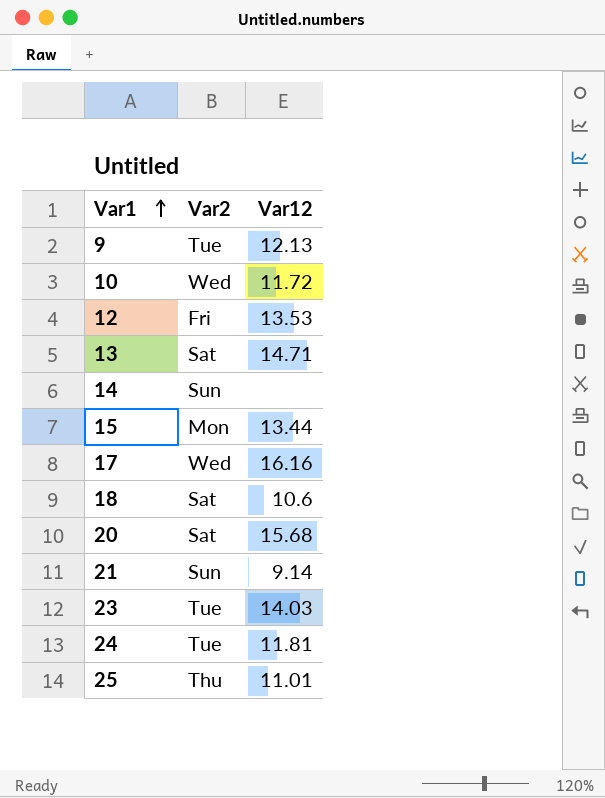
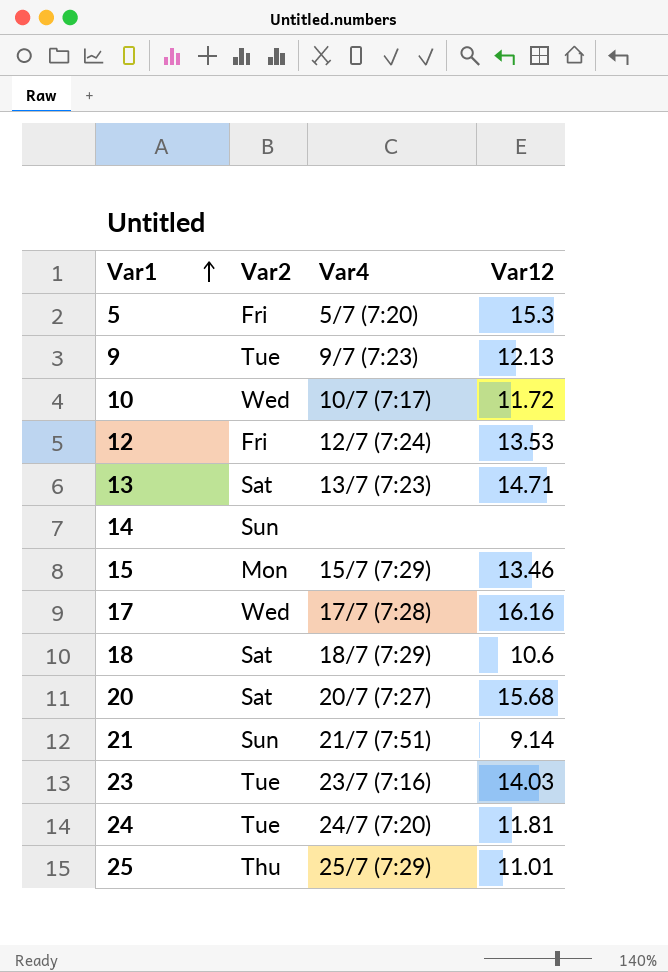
column Var4 | position: none -> 3
row 5: none -> Fri | 5/7 (7:20) | 15.3
15 | Var12: 13.44 -> 13.46

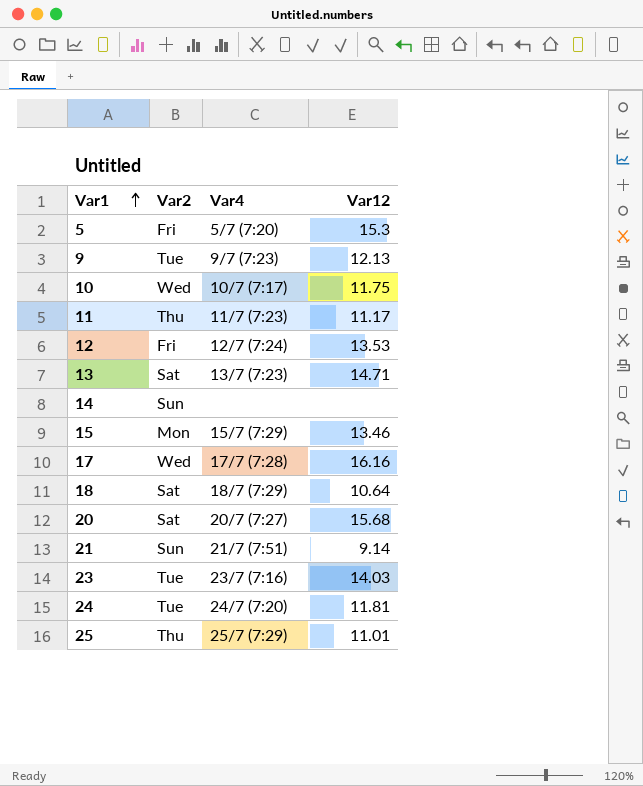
10 | Var12: 11.72 -> 11.75
row 11: none -> Thu | 11/7 (7:23) | 11.17
18 | Var12: 10.6 -> 10.64

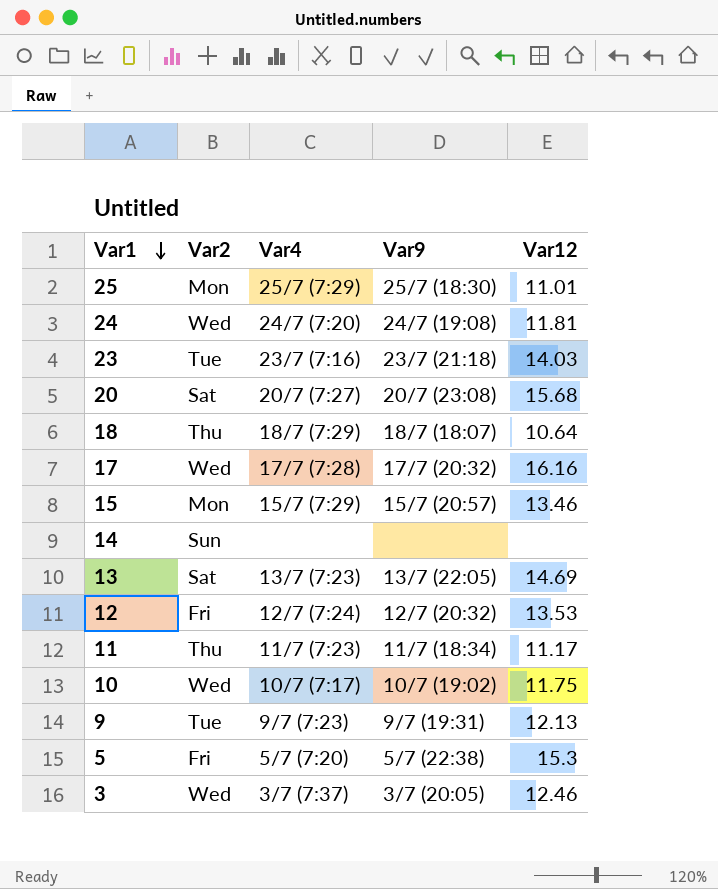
row order: Var1 ascending -> Var1 descending
column Var9 | position: none -> 4
row 21: Sun | 21/7 (7:51) | 9.14 -> none
25 | Var2: Thu -> Mon
24 | Var2: Tue -> Wed
18 | Var2: Sat -> Thu
13 | Var12: 14.71 -> 14.69
row 3: none -> Wed | 3/7 (7:37) | 3/7 (20:05) | 12.46

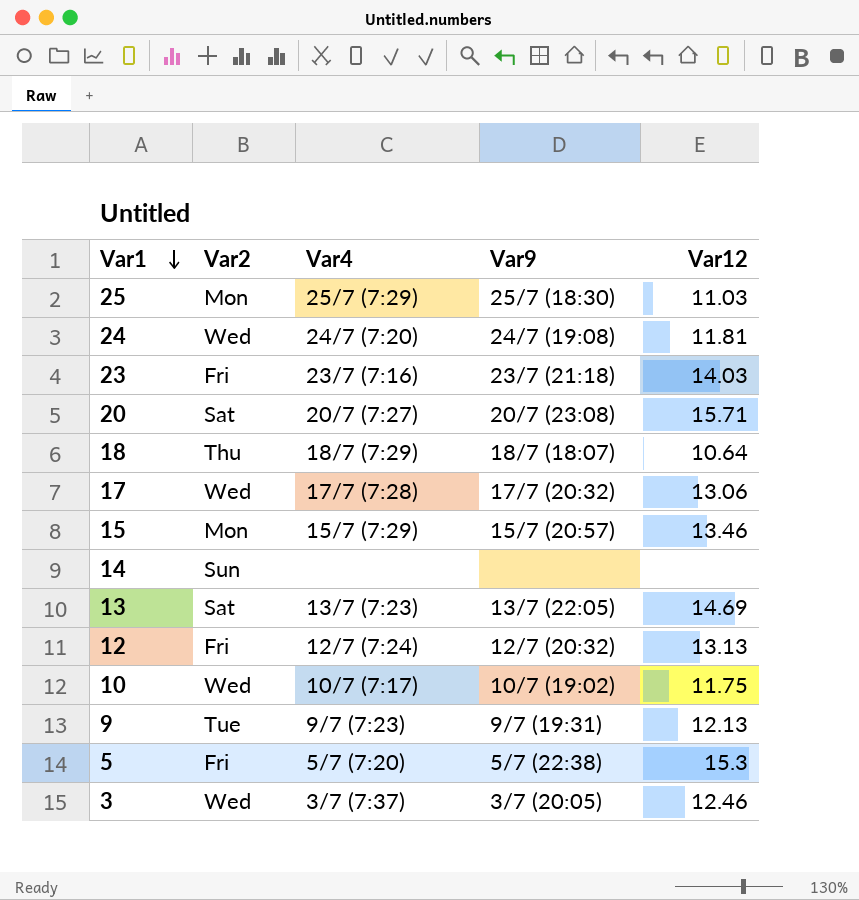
row 11: Thu | 11/7 (7:23) | 11/7 (18:34) | 11.17 -> none
25 | Var12: 11.01 -> 11.03
23 | Var2: Tue -> Fri
20 | Var12: 15.68 -> 15.71
17 | Var12: 16.16 -> 13.06
12 | Var12: 13.53 -> 13.13

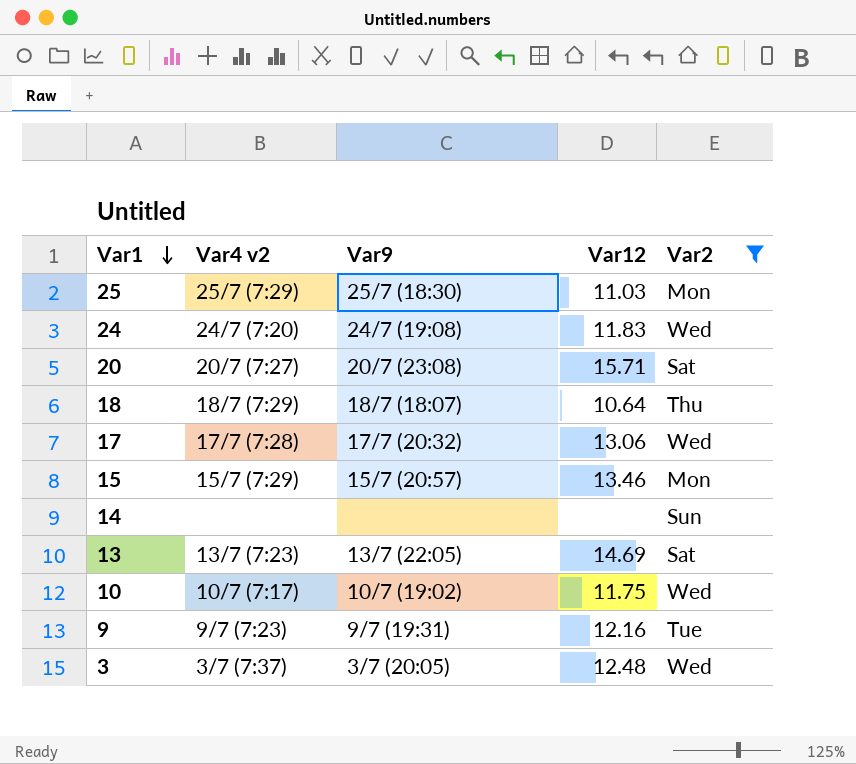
filter: none -> Var2 != Fri
column name: Var4 -> Var4 v2
column Var2 | position: 2 -> 5
24 | Var12: 11.81 -> 11.83
9 | Var12: 12.13 -> 12.16
3 | Var12: 12.46 -> 12.48

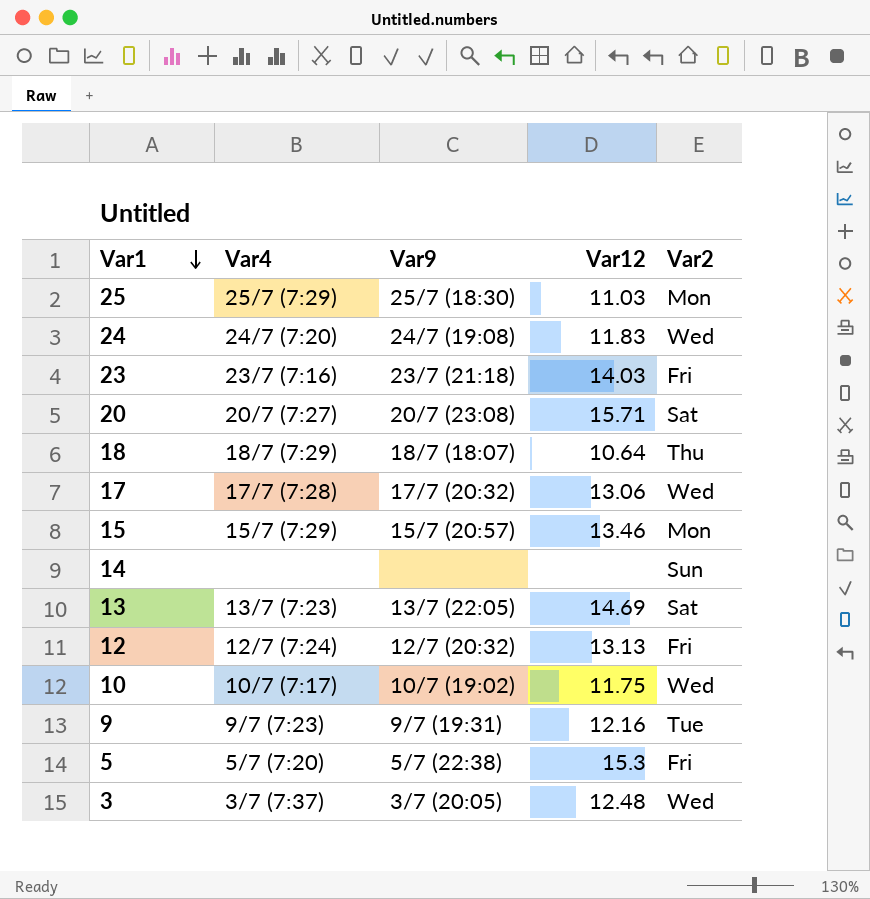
filter: Var2 != Fri -> none
column name: Var4 v2 -> Var4

